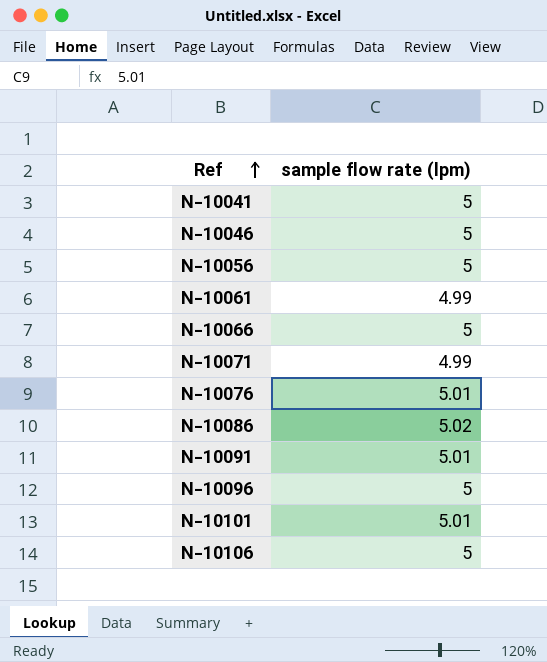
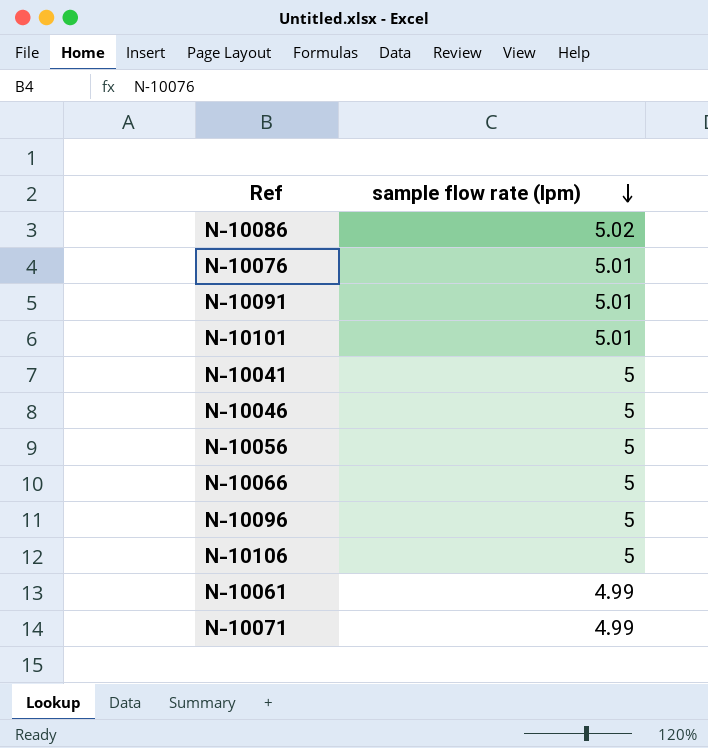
row order: Ref ascending -> sample flow rate (lpm) descending

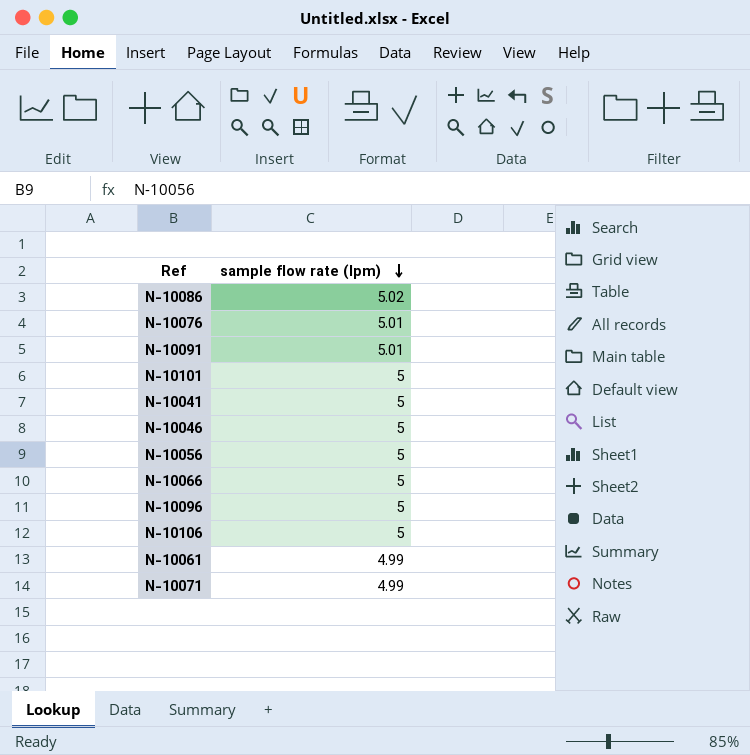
N-10101 | sample flow rate (lpm): 5.01 -> 5

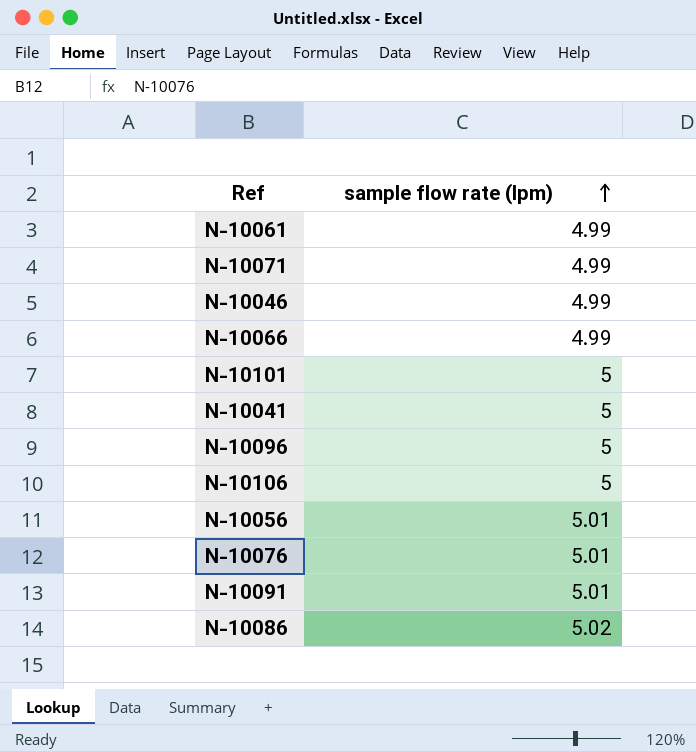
row order: sample flow rate (lpm) descending -> sample flow rate (lpm) ascending
N-10046 | sample flow rate (lpm): 5 -> 4.99
N-10066 | sample flow rate (lpm): 5 -> 4.99
N-10056 | sample flow rate (lpm): 5 -> 5.01

